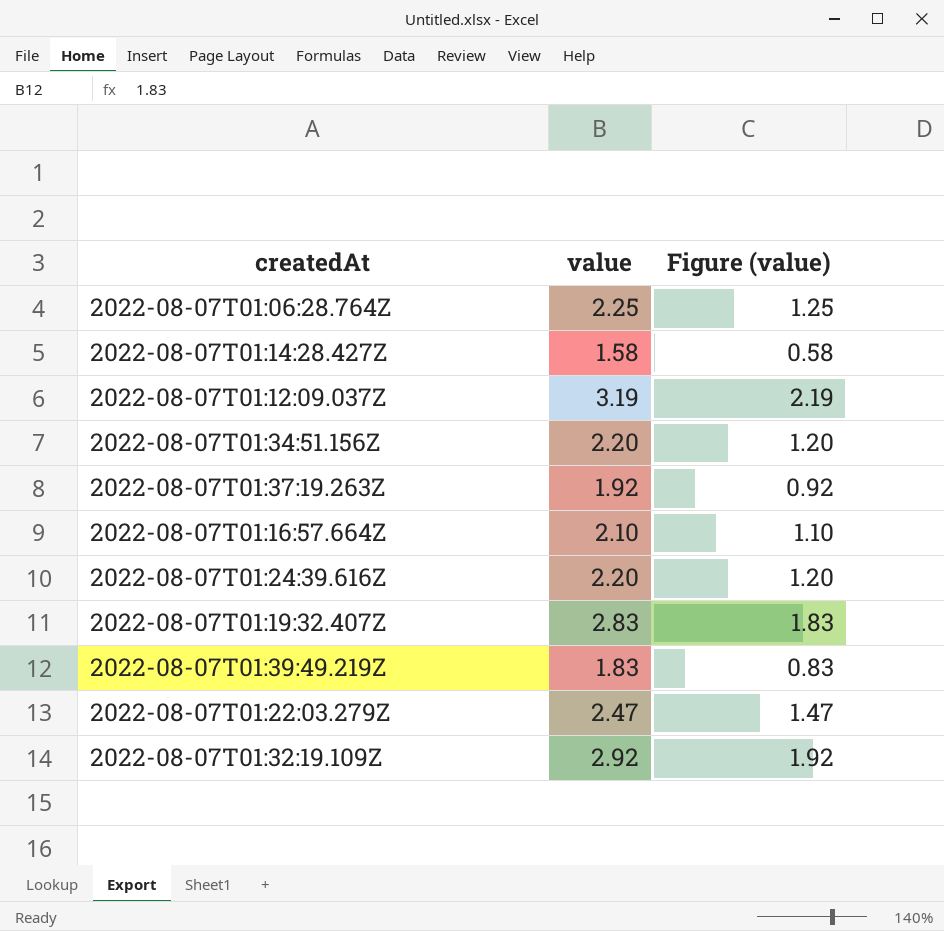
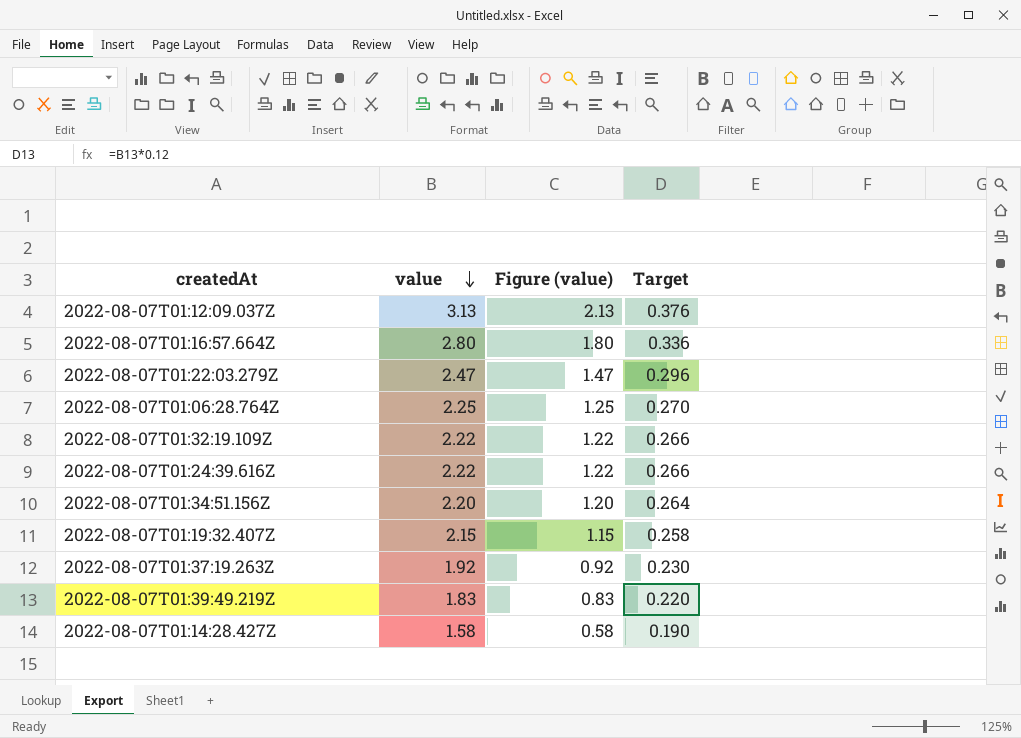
row order: none -> value descending
column Target | formula: none -> [value] * 0.12
2022-08-07T01:12:09.037Z | value: 3.19 -> 3.13
2022-08-07T01:12:09.037Z | Figure (value): 2.19 -> 2.13
2022-08-07T01:16:57.664Z | value: 2.10 -> 2.80
2022-08-07T01:16:57.664Z | Figure (value): 1.10 -> 1.80
2022-08-07T01:32:19.109Z | value: 2.92 -> 2.22
2022-08-07T01:32:19.109Z | Figure (value): 1.92 -> 1.22
2022-08-07T01:24:39.616Z | value: 2.20 -> 2.22
2022-08-07T01:24:39.616Z | Figure (value): 1.20 -> 1.22
2022-08-07T01:19:32.407Z | value: 2.83 -> 2.15
2022-08-07T01:19:32.407Z | Figure (value): 1.83 -> 1.15

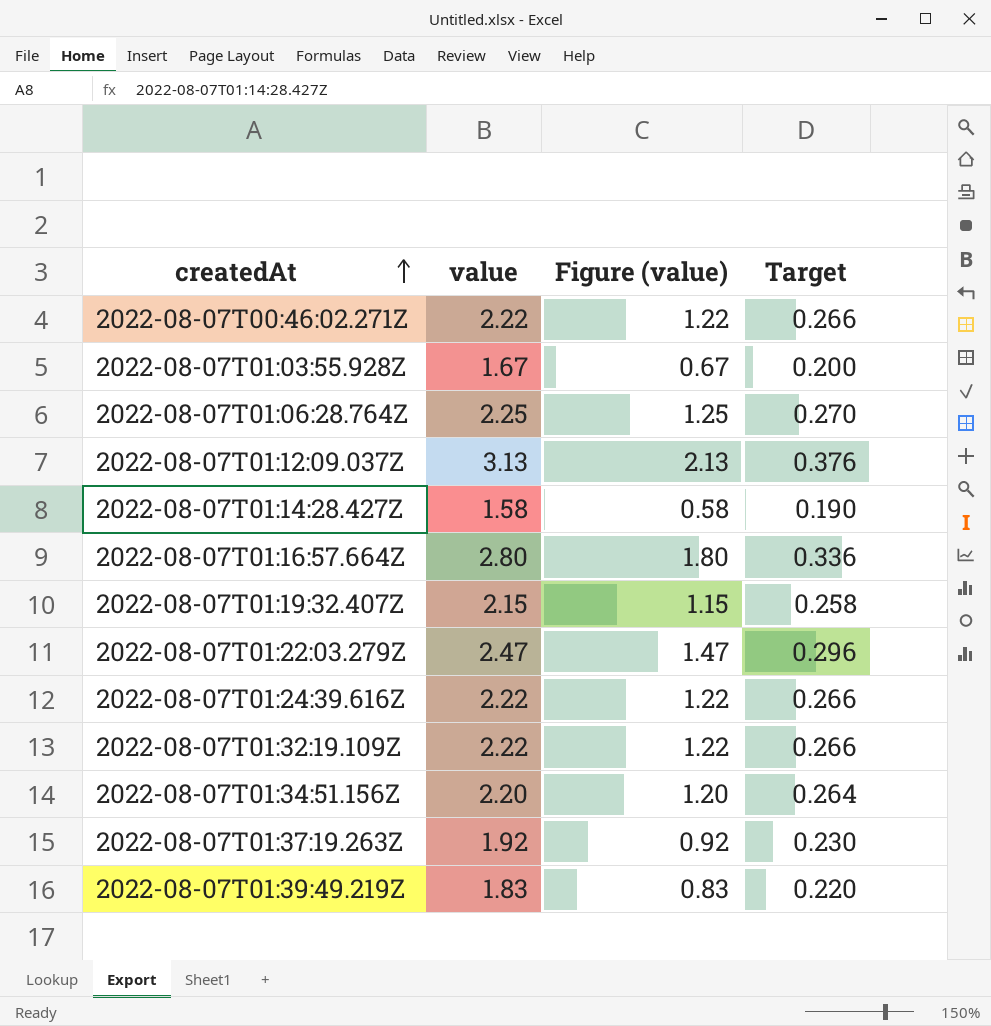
row order: value descending -> createdAt ascending
row 2022-08-07T00:46:02.271Z: none -> 2.22 | 1.22 | 0.266
row 2022-08-07T01:03:55.928Z: none -> 1.67 | 0.67 | 0.200

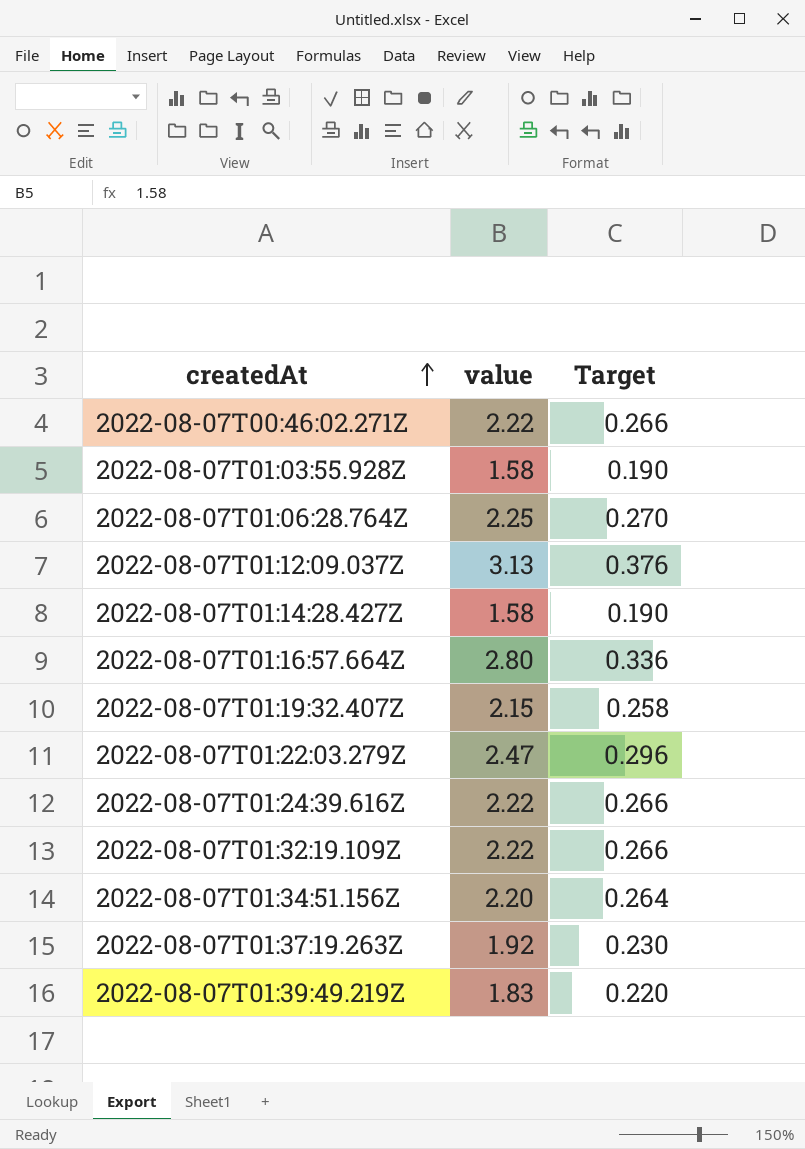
column Figure (value) | formula: [value] - 1 -> none
2022-08-07T01:03:55.928Z | value: 1.67 -> 1.58
2022-08-07T01:03:55.928Z | Target: 0.200 -> 0.190

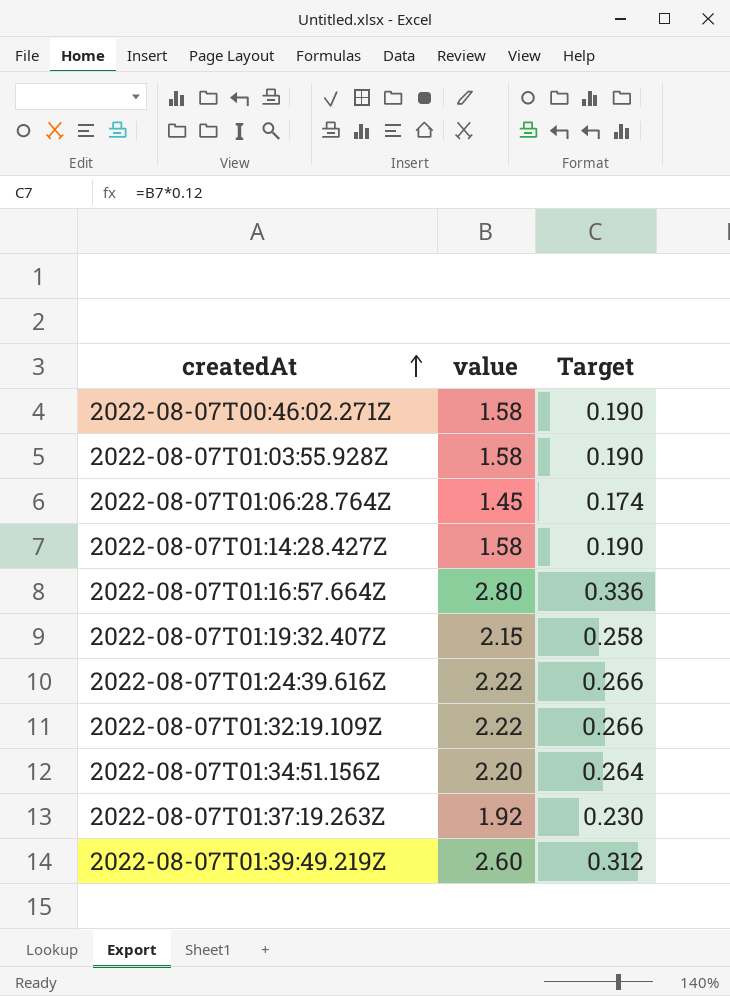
row 2022-08-07T01:12:09.037Z: 3.13 | 0.376 -> none
row 2022-08-07T01:22:03.279Z: 2.47 | 0.296 -> none
2022-08-07T00:46:02.271Z | value: 2.22 -> 1.58
2022-08-07T00:46:02.271Z | Target: 0.266 -> 0.190
2022-08-07T01:06:28.764Z | value: 2.25 -> 1.45
2022-08-07T01:06:28.764Z | Target: 0.270 -> 0.174
2022-08-07T01:39:49.219Z | value: 1.83 -> 2.60
2022-08-07T01:39:49.219Z | Target: 0.220 -> 0.312

